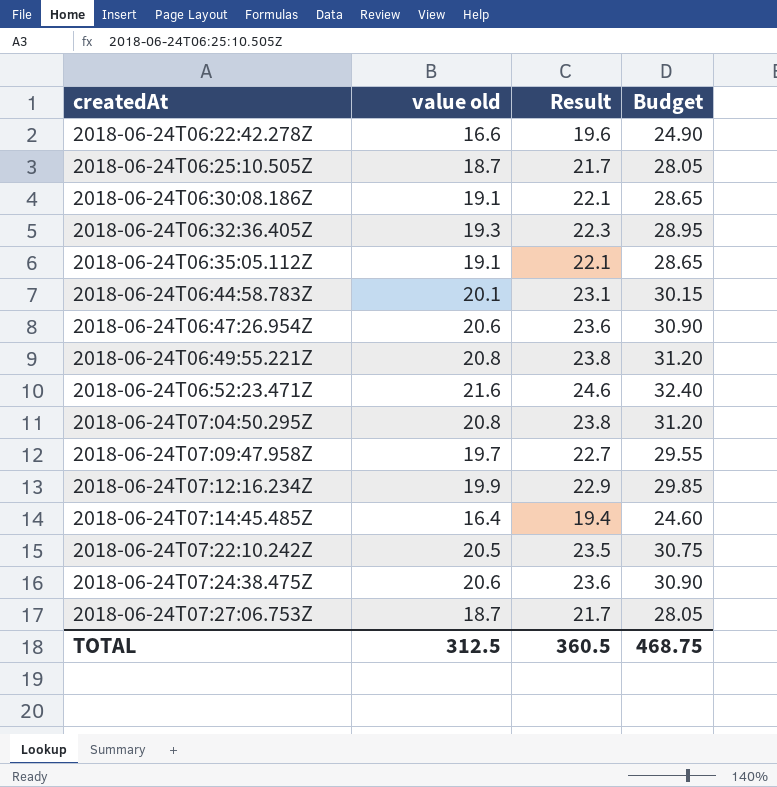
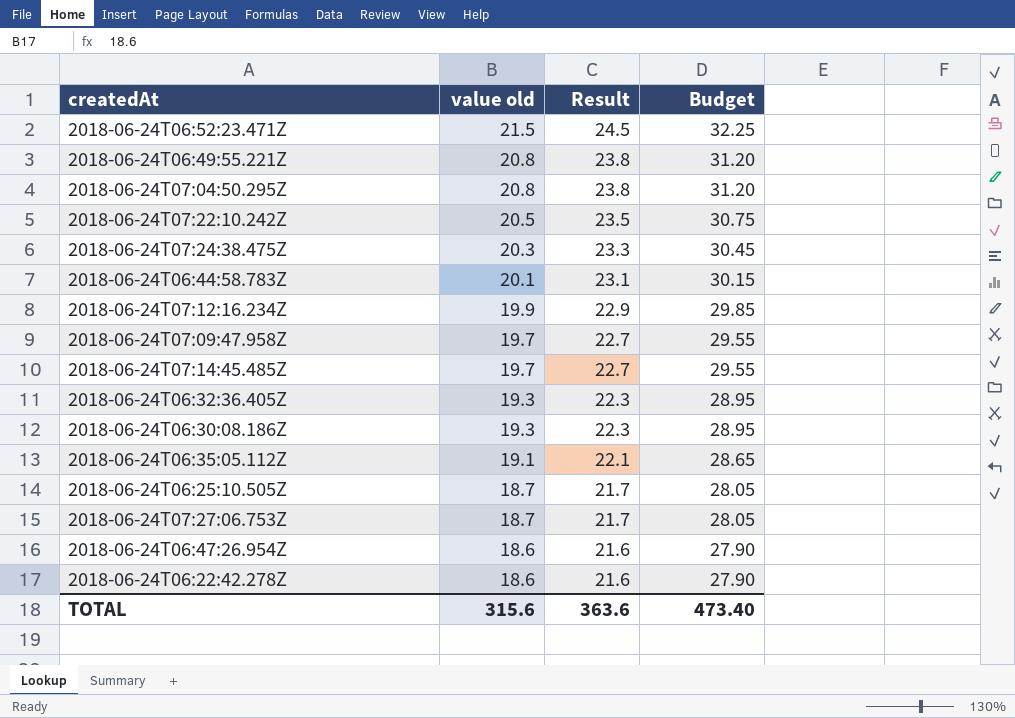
row order: createdAt ascending -> value old descending
2018-06-24T06:52:23.471Z | value old: 21.6 -> 21.5
2018-06-24T06:52:23.471Z | Result: 24.6 -> 24.5
2018-06-24T06:52:23.471Z | Budget: 32.40 -> 32.25
2018-06-24T07:24:38.475Z | value old: 20.6 -> 20.3
2018-06-24T07:24:38.475Z | Result: 23.6 -> 23.3
2018-06-24T07:24:38.475Z | Budget: 30.90 -> 30.45
2018-06-24T07:14:45.485Z | value old: 16.4 -> 19.7
2018-06-24T07:14:45.485Z | Result: 19.4 -> 22.7
2018-06-24T07:14:45.485Z | Budget: 24.60 -> 29.55
2018-06-24T06:30:08.186Z | value old: 19.1 -> 19.3
2018-06-24T06:30:08.186Z | Result: 22.1 -> 22.3
2018-06-24T06:30:08.186Z | Budget: 28.65 -> 28.95
2018-06-24T06:47:26.954Z | value old: 20.6 -> 18.6
2018-06-24T06:47:26.954Z | Result: 23.6 -> 21.6
2018-06-24T06:47:26.954Z | Budget: 30.90 -> 27.90
2018-06-24T06:22:42.278Z | value old: 16.6 -> 18.6
2018-06-24T06:22:42.278Z | Result: 19.6 -> 21.6
2018-06-24T06:22:42.278Z | Budget: 24.90 -> 27.90
TOTAL | value old: 312.5 -> 315.6
TOTAL | Result: 360.5 -> 363.6
TOTAL | Budget: 468.75 -> 473.40

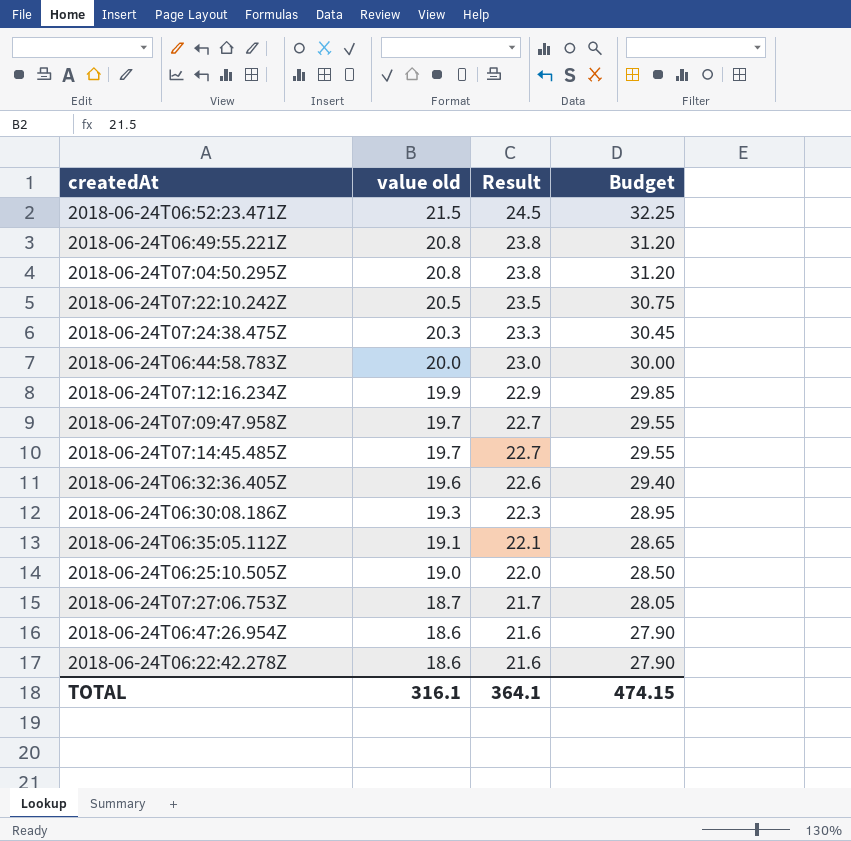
2018-06-24T06:44:58.783Z | value old: 20.1 -> 20.0
2018-06-24T06:44:58.783Z | Result: 23.1 -> 23.0
2018-06-24T06:44:58.783Z | Budget: 30.15 -> 30.00
2018-06-24T06:32:36.405Z | value old: 19.3 -> 19.6
2018-06-24T06:32:36.405Z | Result: 22.3 -> 22.6
2018-06-24T06:32:36.405Z | Budget: 28.95 -> 29.40
2018-06-24T06:25:10.505Z | value old: 18.7 -> 19.0
2018-06-24T06:25:10.505Z | Result: 21.7 -> 22.0
2018-06-24T06:25:10.505Z | Budget: 28.05 -> 28.50
TOTAL | value old: 315.6 -> 316.1
TOTAL | Result: 363.6 -> 364.1
TOTAL | Budget: 473.40 -> 474.15

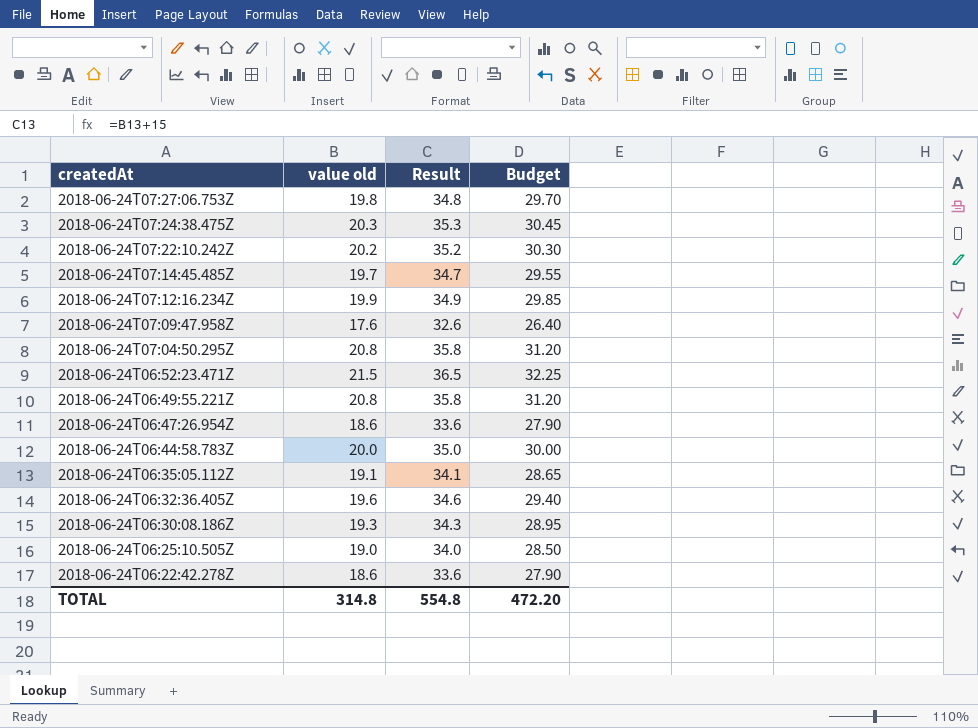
row order: value old descending -> createdAt descending
column Result | formula: [value old] + 3 -> [value old] + 15
2018-06-24T07:27:06.753Z | value old: 18.7 -> 19.8
2018-06-24T07:27:06.753Z | Budget: 28.05 -> 29.70
2018-06-24T07:22:10.242Z | value old: 20.5 -> 20.2
2018-06-24T07:22:10.242Z | Budget: 30.75 -> 30.30
2018-06-24T07:09:47.958Z | value old: 19.7 -> 17.6
2018-06-24T07:09:47.958Z | Budget: 29.55 -> 26.40
TOTAL | value old: 316.1 -> 314.8
TOTAL | Result: 364.1 -> 554.8
TOTAL | Budget: 474.15 -> 472.20

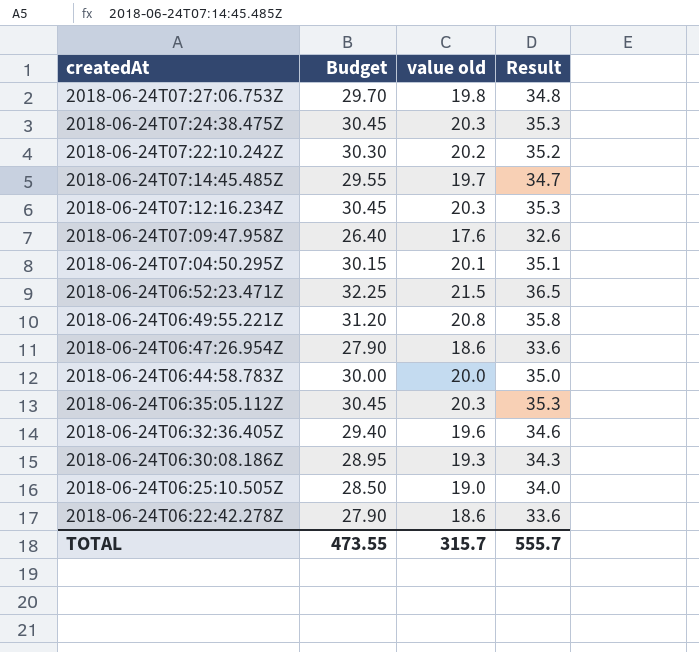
column Budget | position: 4 -> 2
2018-06-24T07:12:16.234Z | Budget: 29.85 -> 30.45
2018-06-24T07:12:16.234Z | value old: 19.9 -> 20.3
2018-06-24T07:12:16.234Z | Result: 34.9 -> 35.3
2018-06-24T07:04:50.295Z | Budget: 31.20 -> 30.15
2018-06-24T07:04:50.295Z | value old: 20.8 -> 20.1
2018-06-24T07:04:50.295Z | Result: 35.8 -> 35.1
2018-06-24T06:35:05.112Z | Budget: 28.65 -> 30.45
2018-06-24T06:35:05.112Z | value old: 19.1 -> 20.3
2018-06-24T06:35:05.112Z | Result: 34.1 -> 35.3
TOTAL | Budget: 472.20 -> 473.55
TOTAL | value old: 314.8 -> 315.7
TOTAL | Result: 554.8 -> 555.7

